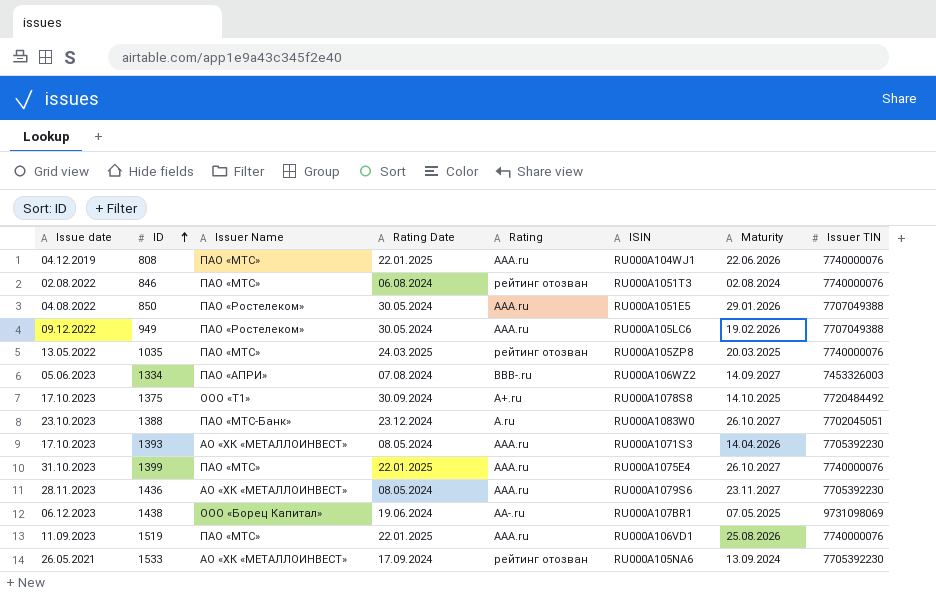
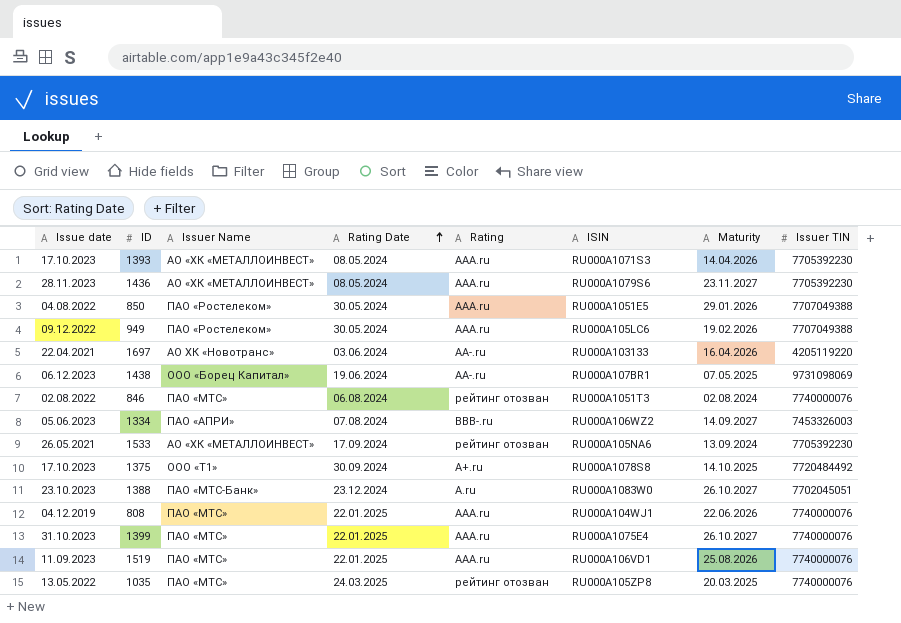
row order: ID ascending -> Rating Date ascending
row 1697: none -> 22.04.2021 | АО ХК «Новотранс» | 03.06.2024 | AA-.ru | RU000A103133 | 16.04.2026 | 4205119220

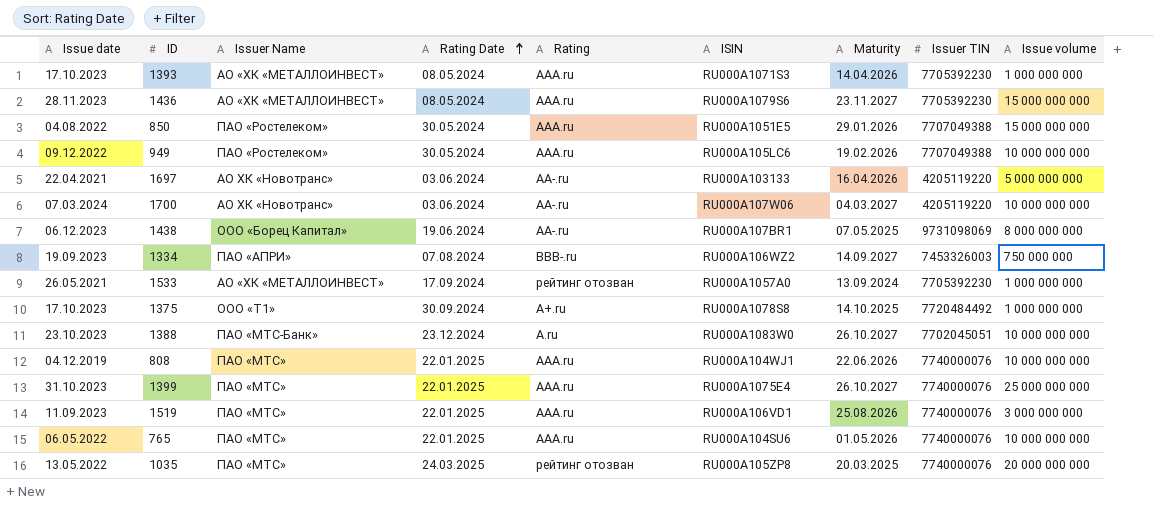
column Issue volume | position: none -> 9
row 846: 02.08.2022 | ПАО «МТС» | 06.08.2024 | рейтинг отозван | RU000A1051T3 | 02.08.2024 | 7740000076 -> none
row 1700: none -> 07.03.2024 | АО ХК «Новотранс» | 03.06.2024 | AA-.ru | RU000A107W06 | 04.03.2027 | 4205119220 | 10 000 000 000
1334 | Issue date: 05.06.2023 -> 19.09.2023
1533 | ISIN: RU000A105NA6 -> RU000A1057A0
row 765: none -> 06.05.2022 | ПАО «МТС» | 22.01.2025 | AAA.ru | RU000A104SU6 | 01.05.2026 | 7740000076 | 10 000 000 000

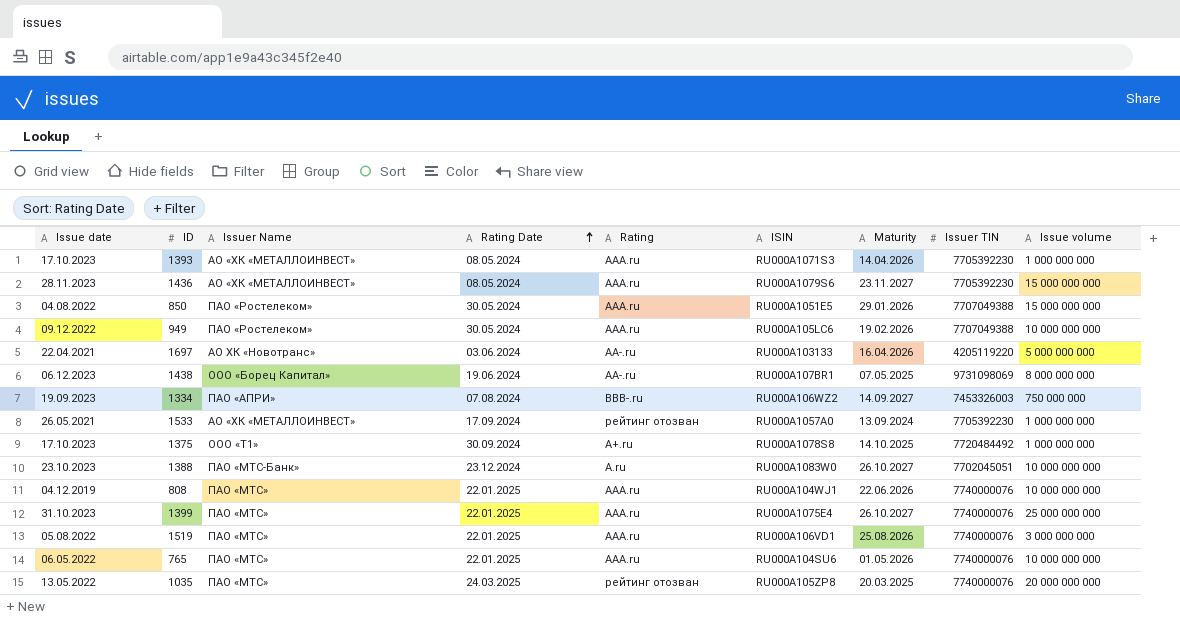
row 1700: 07.03.2024 | АО ХК «Новотранс» | 03.06.2024 | AA-.ru | RU000A107W06 | 04.03.2027 | 4205119220 | 10 000 000 000 -> none
1519 | Issue date: 11.09.2023 -> 05.08.2022

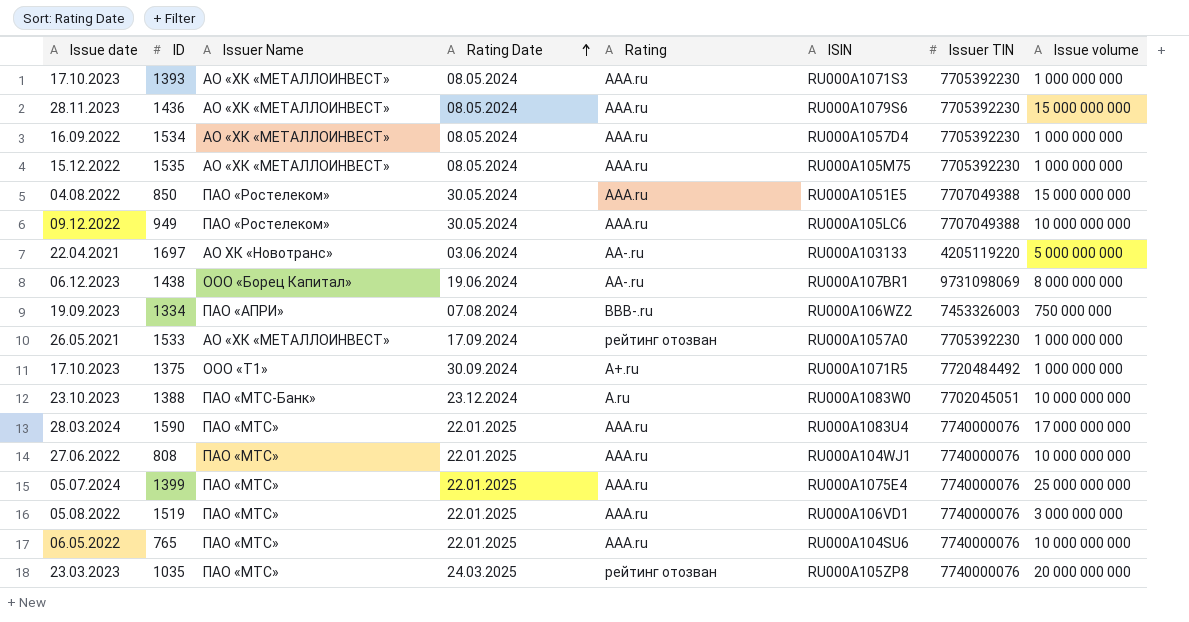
column Maturity | position: 7 -> none
row 1534: none -> 16.09.2022 | АО «ХК «МЕТАЛЛОИНВЕСТ» | 08.05.2024 | AAA.ru | RU000A1057D4 | 7705392230 | 1 000 000 000
row 1535: none -> 15.12.2022 | АО «ХК «МЕТАЛЛОИНВЕСТ» | 08.05.2024 | AAA.ru | RU000A105M75 | 7705392230 | 1 000 000 000
1375 | ISIN: RU000A1078S8 -> RU000A1071R5
row 1590: none -> 28.03.2024 | ПАО «МТС» | 22.01.2025 | AAA.ru | RU000A1083U4 | 7740000076 | 17 000 000 000
808 | Issue date: 04.12.2019 -> 27.06.2022
1399 | Issue date: 31.10.2023 -> 05.07.2024
1035 | Issue date: 13.05.2022 -> 23.03.2023

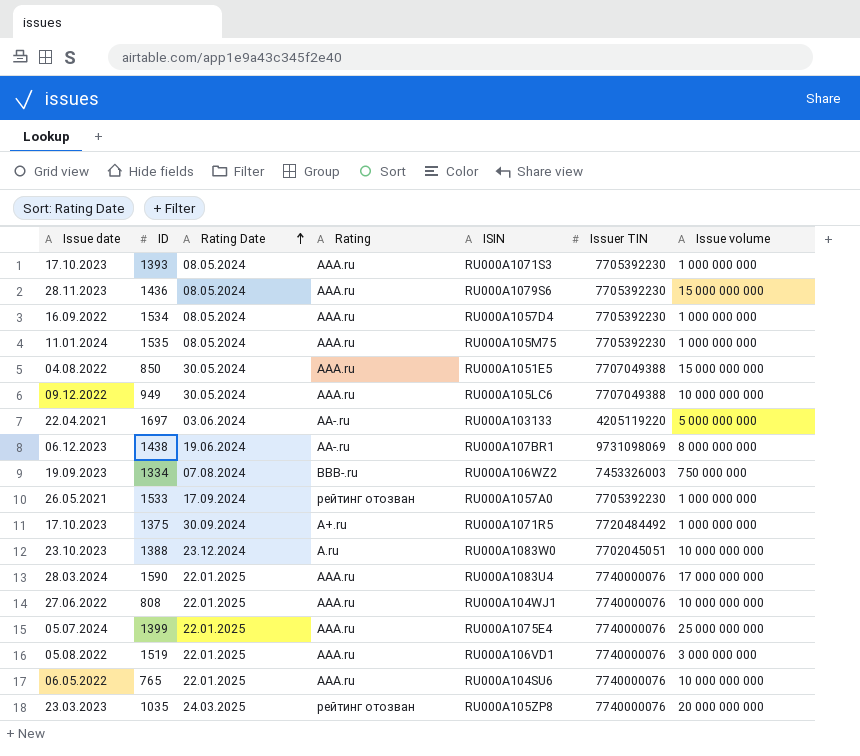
column Issuer Name | position: 3 -> none
1535 | Issue date: 15.12.2022 -> 11.01.2024

